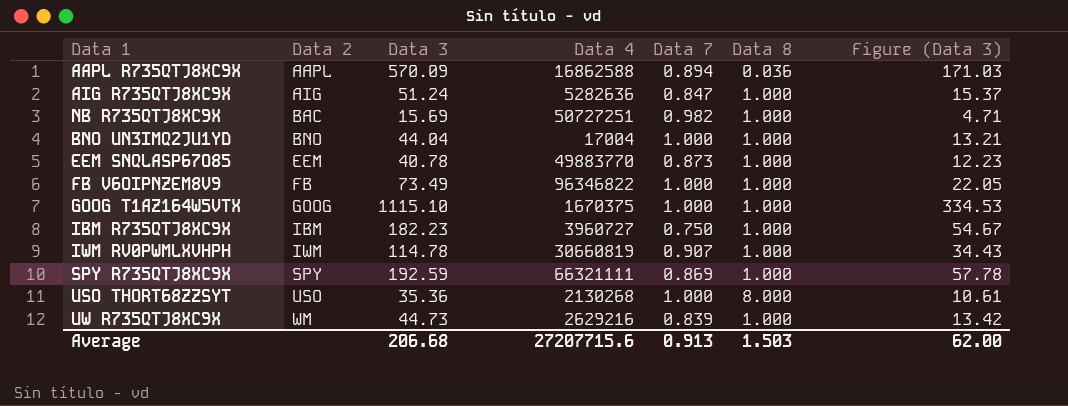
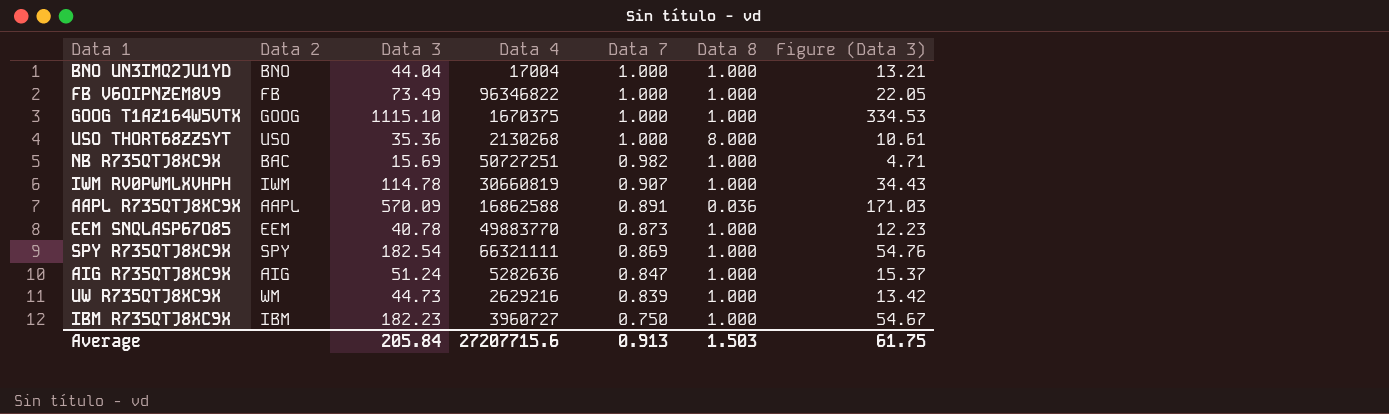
row order: Data 2 ascending -> Data 7 descending
AAPL R735QTJ8XC9X | Data 7: 0.894 -> 0.891
SPY R735QTJ8XC9X | Data 3: 192.59 -> 182.54
SPY R735QTJ8XC9X | Figure (Data 3): 57.78 -> 54.76
Average | Data 3: 206.68 -> 205.84
Average | Figure (Data 3): 62.00 -> 61.75

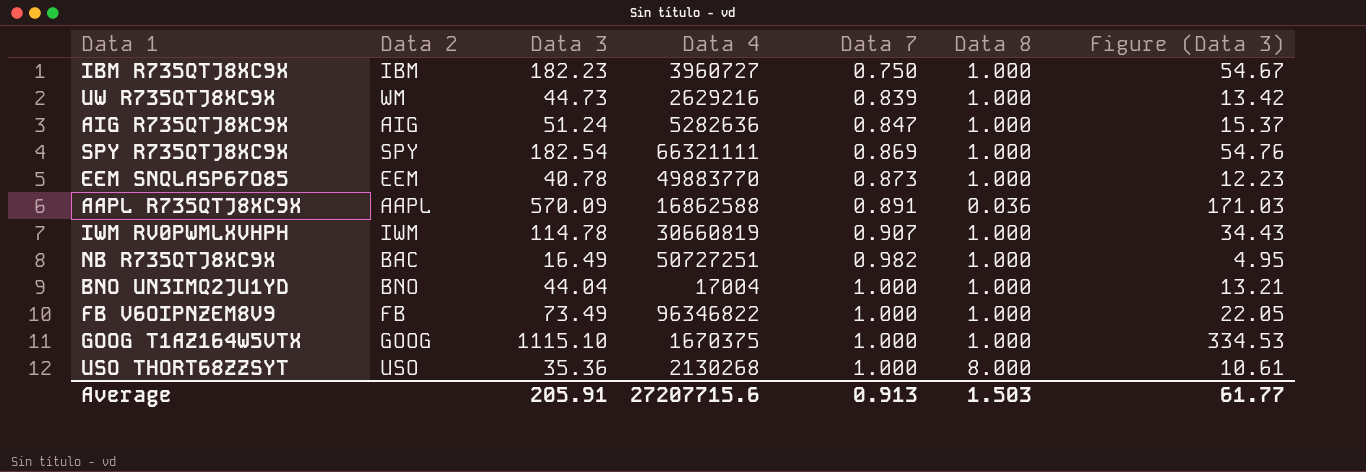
row order: Data 7 descending -> Data 7 ascending
NB R735QTJ8XC9X | Data 3: 15.69 -> 16.49
NB R735QTJ8XC9X | Figure (Data 3): 4.71 -> 4.95
Average | Data 3: 205.84 -> 205.91
Average | Figure (Data 3): 61.75 -> 61.77

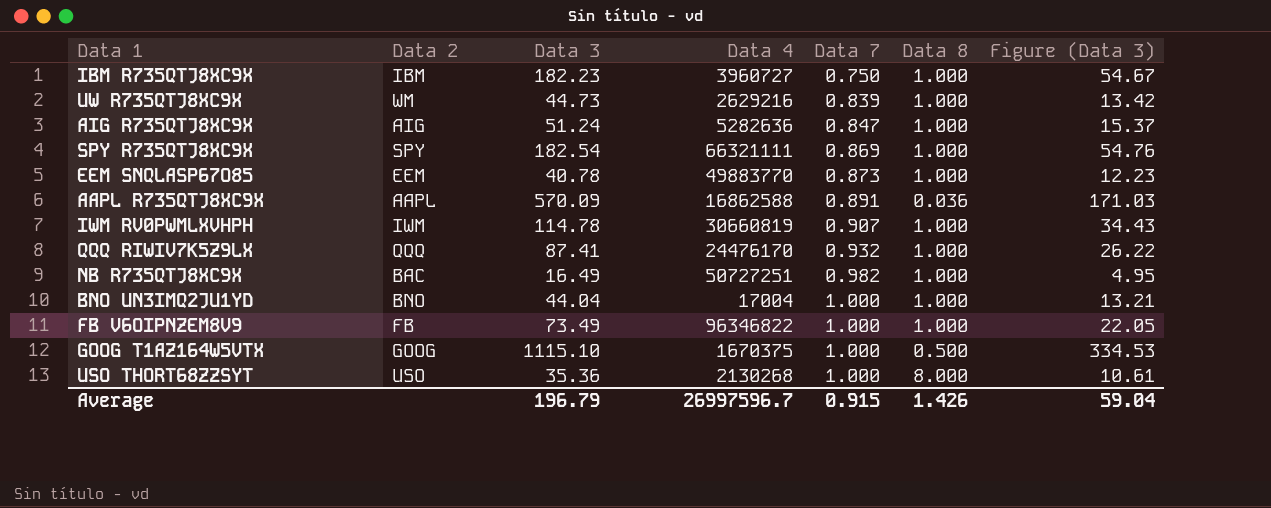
row QQQ RIWIV7K5Z9LX: none -> QQQ | 87.41 | 24476170 | 0.932 | 1.000 | 26.22
GOOG T1AZ164W5VTX | Data 8: 1.000 -> 0.500
Average | Data 3: 205.91 -> 196.79
Average | Data 4: 27207715.6 -> 26997596.7
Average | Data 7: 0.913 -> 0.915
Average | Data 8: 1.503 -> 1.426
Average | Figure (Data 3): 61.77 -> 59.04

